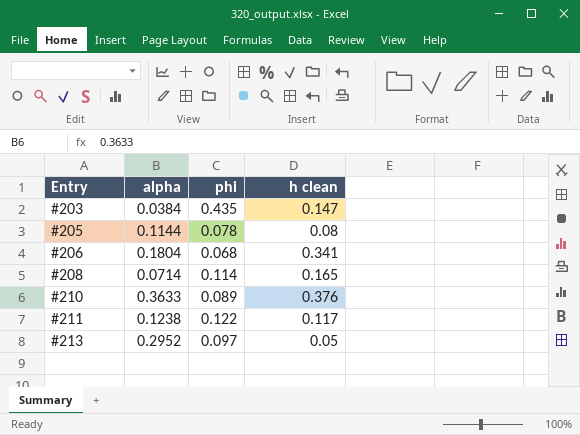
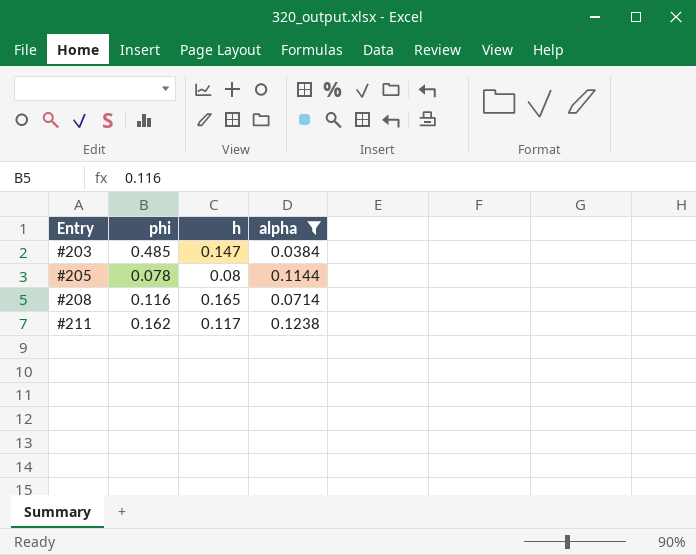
filter: none -> alpha <= 0.1238
column name: h clean -> h
column alpha | position: 2 -> 4
#203 | phi: 0.435 -> 0.485
#208 | phi: 0.114 -> 0.116
#211 | phi: 0.122 -> 0.162

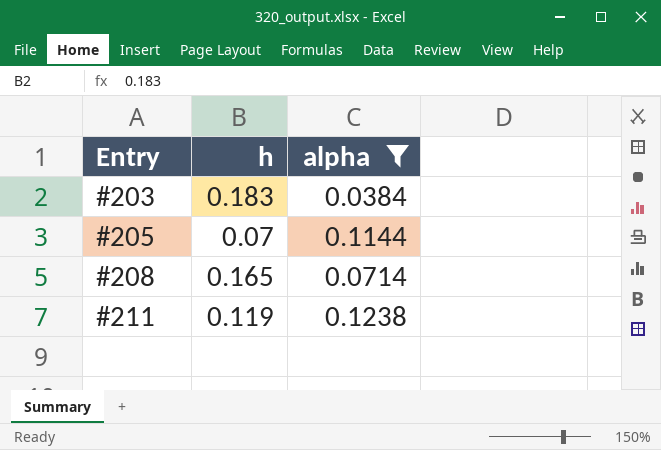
column phi | position: 2 -> none
#203 | h: 0.147 -> 0.183
#205 | h: 0.08 -> 0.07
#211 | h: 0.117 -> 0.119

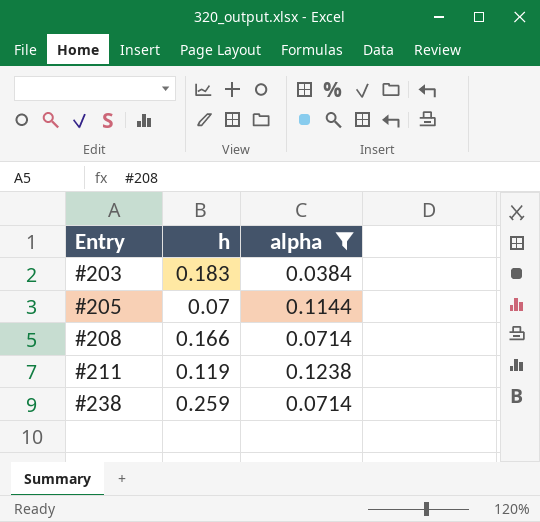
#208 | h: 0.165 -> 0.166
row #238: none -> 0.259 | 0.0714

